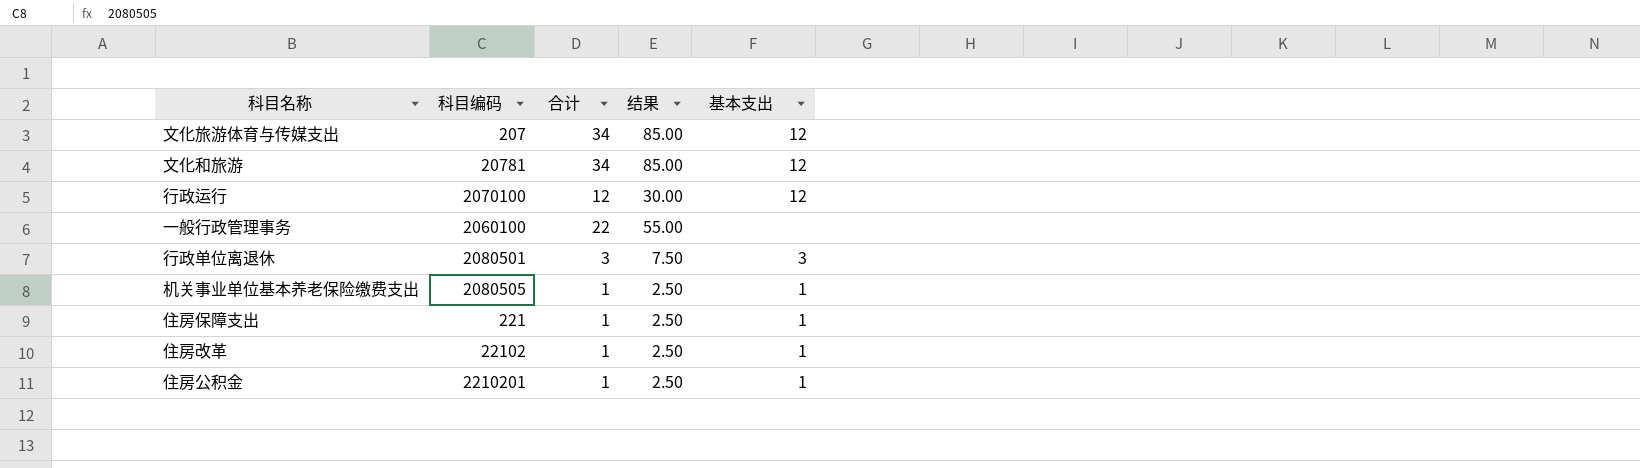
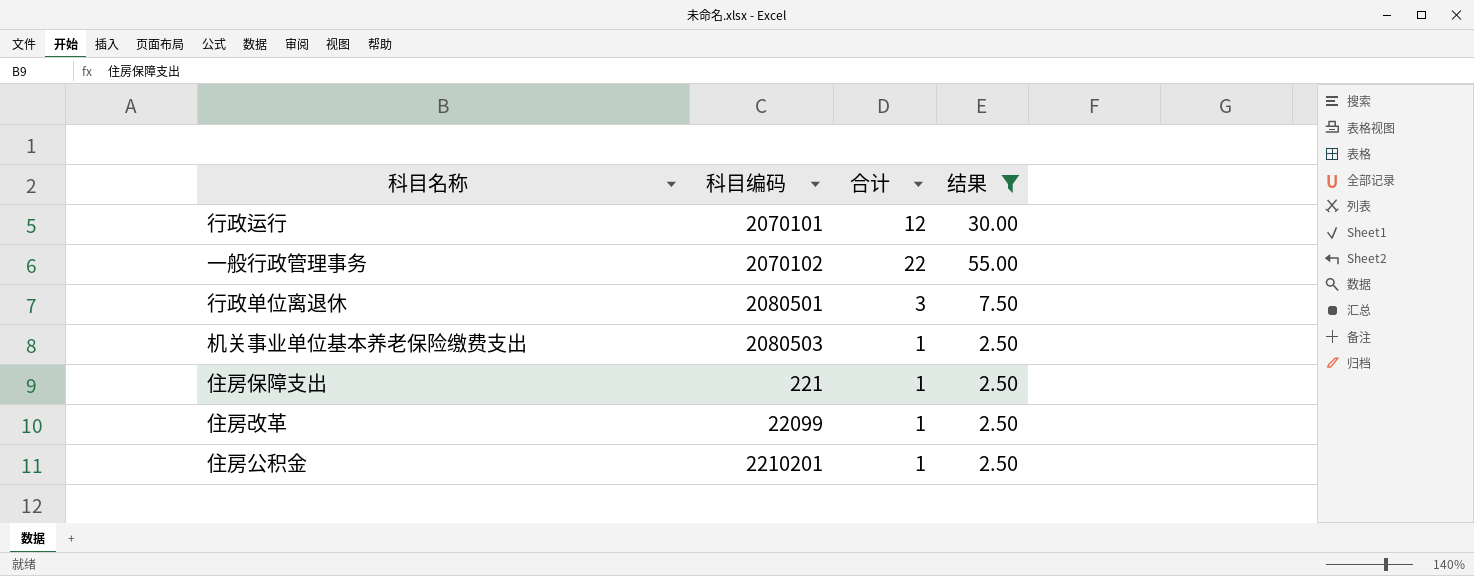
filter: none -> 结果 != 85.00
column 基本支出 | position: 5 -> none
行政运行 | 科目编码: 2070100 -> 2070101
一般行政管理事务 | 科目编码: 2060100 -> 2070102
机关事业单位基本养老保险缴费支出 | 科目编码: 2080505 -> 2080503
住房改革 | 科目编码: 22102 -> 22099

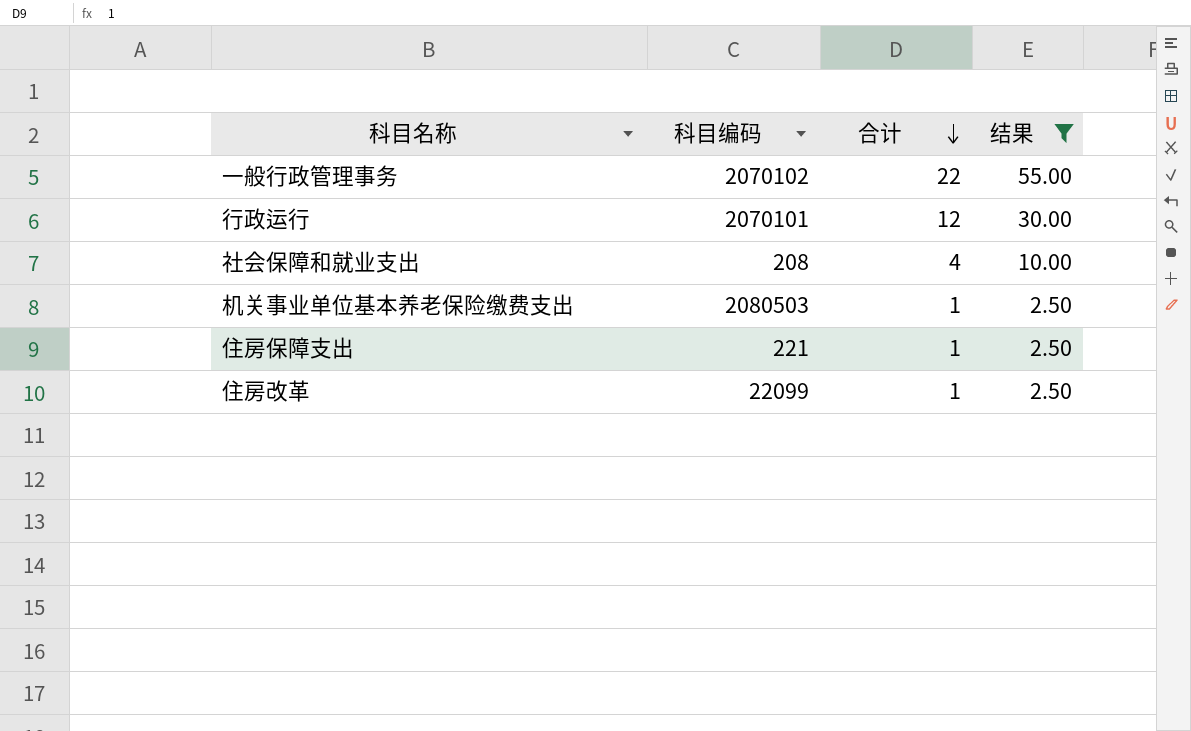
row order: none -> 合计 descending
row 行政单位离退休: 2080501 | 3 | 7.50 -> none
row 住房公积金: 2210201 | 1 | 2.50 -> none
row 社会保障和就业支出: none -> 208 | 4 | 10.00

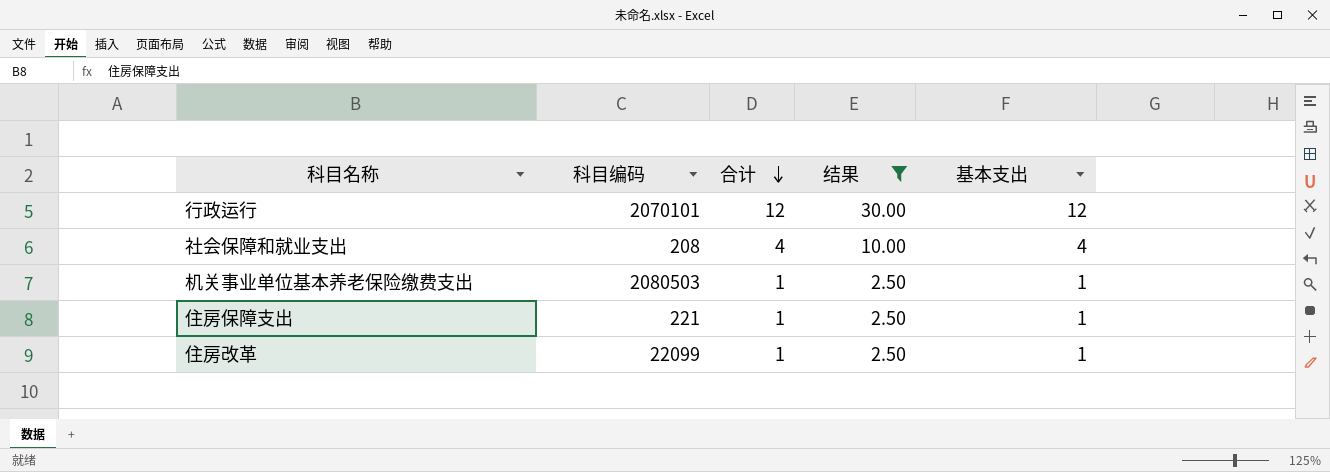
column 基本支出 | position: none -> 5
row 一般行政管理事务: 2070102 | 22 | 55.00 -> none

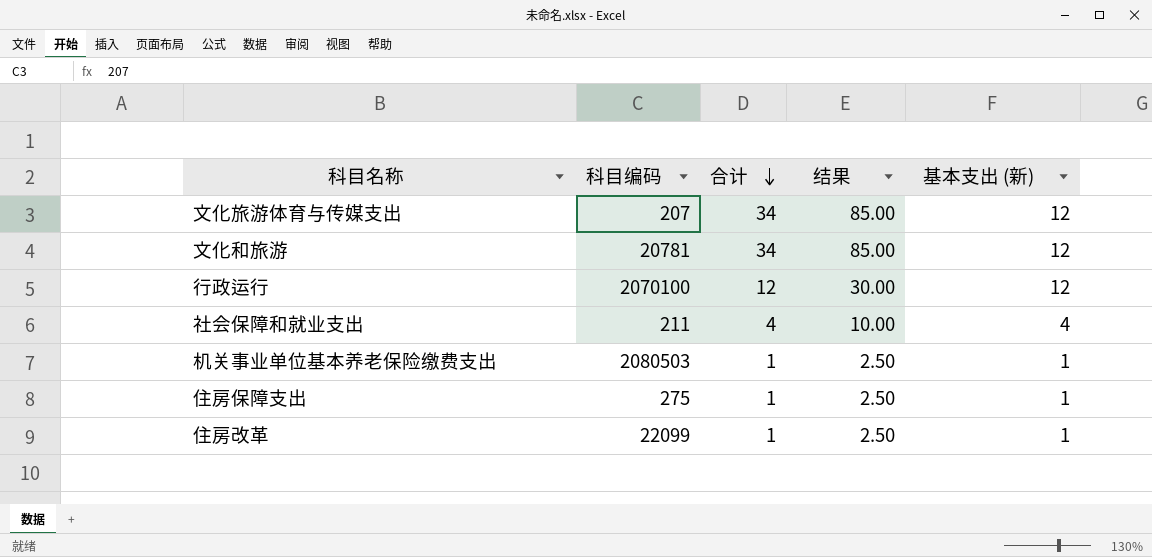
filter: 结果 != 85.00 -> none
column name: 基本支出 -> 基本支出 (新)
行政运行 | 科目编码: 2070101 -> 2070100
社会保障和就业支出 | 科目编码: 208 -> 211
住房保障支出 | 科目编码: 221 -> 275

